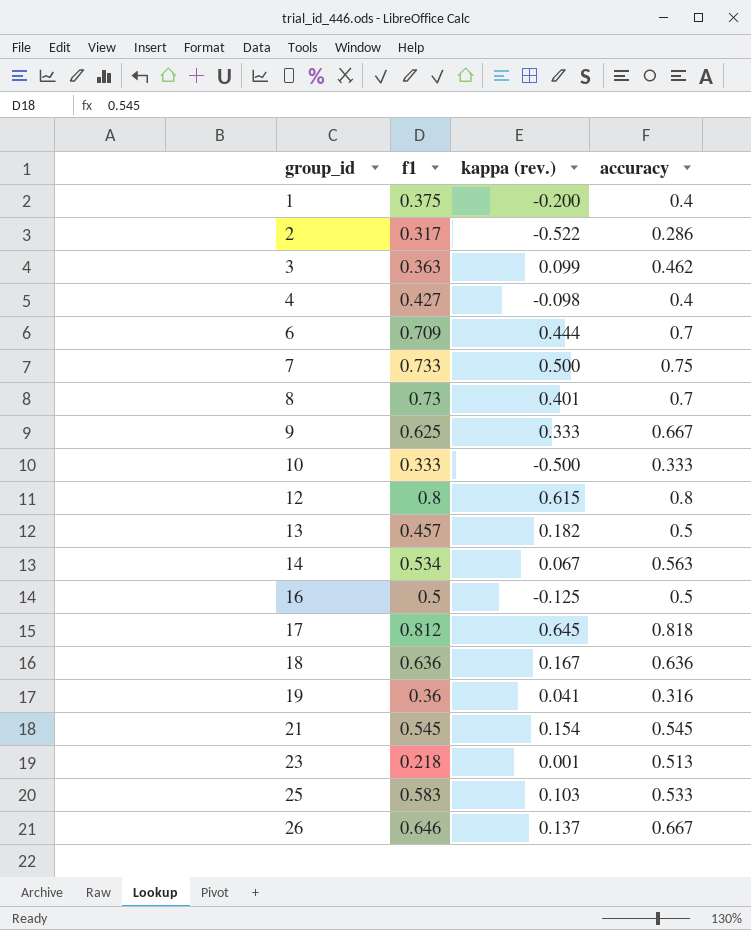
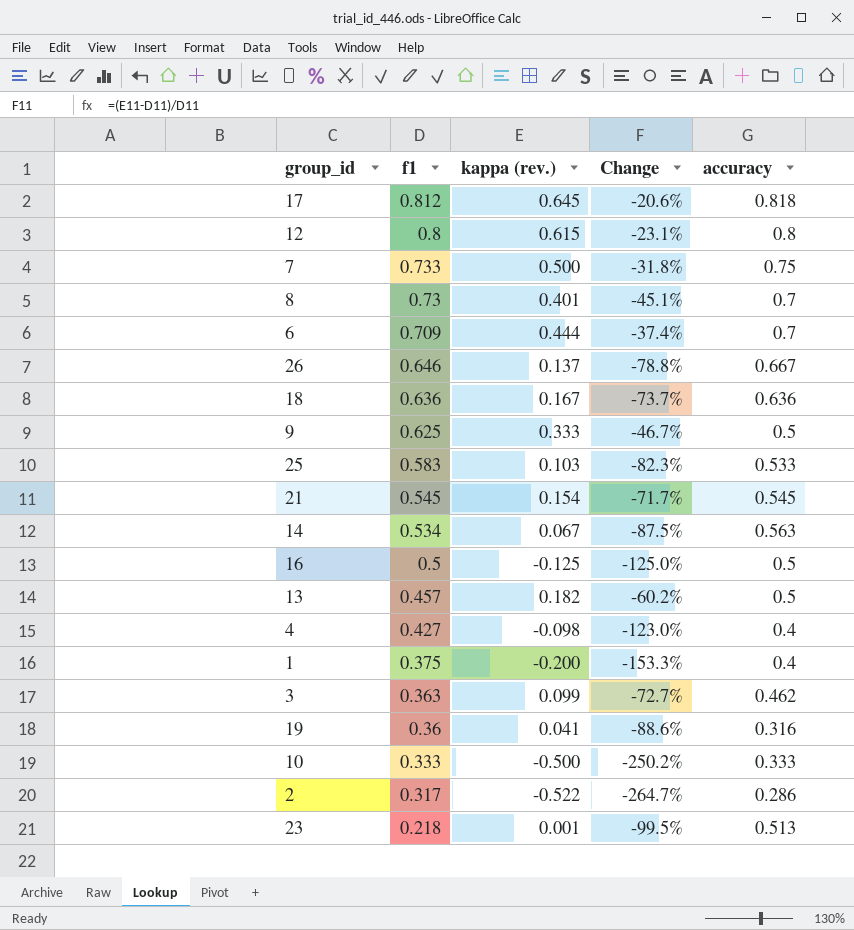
row order: group_id ascending -> f1 descending
column Change | formula: none -> ([kappa (rev.)] - [f1]) / [f1]
9 | accuracy: 0.667 -> 0.5

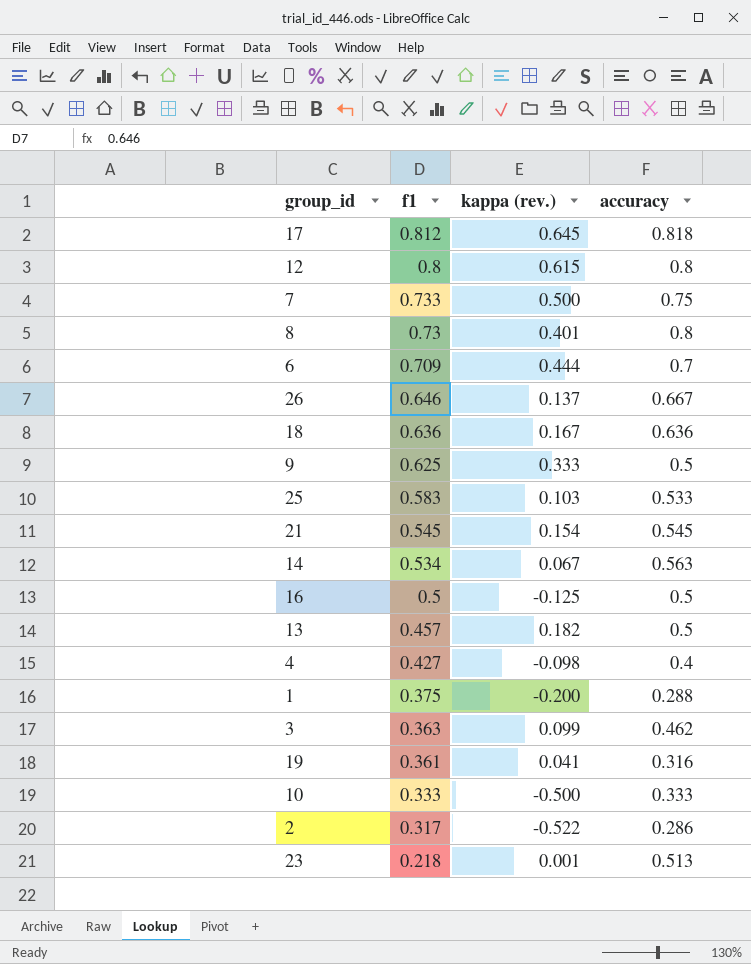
column Change | formula: ([kappa (rev.)] - [f1]) / [f1] -> none
8 | accuracy: 0.7 -> 0.8
1 | accuracy: 0.4 -> 0.288
19 | f1: 0.36 -> 0.361

